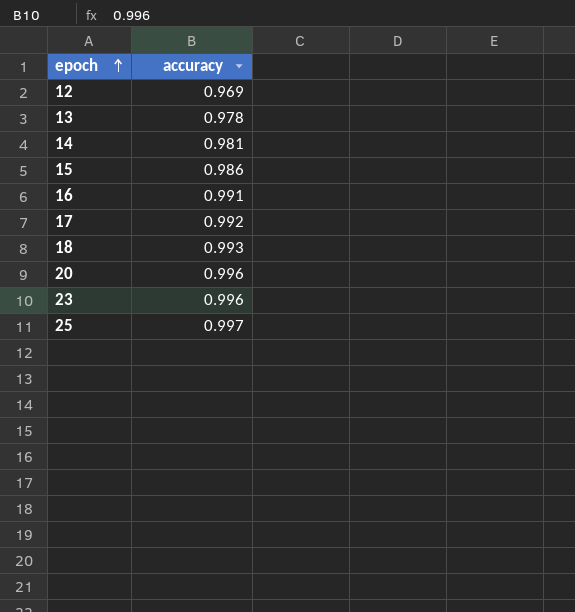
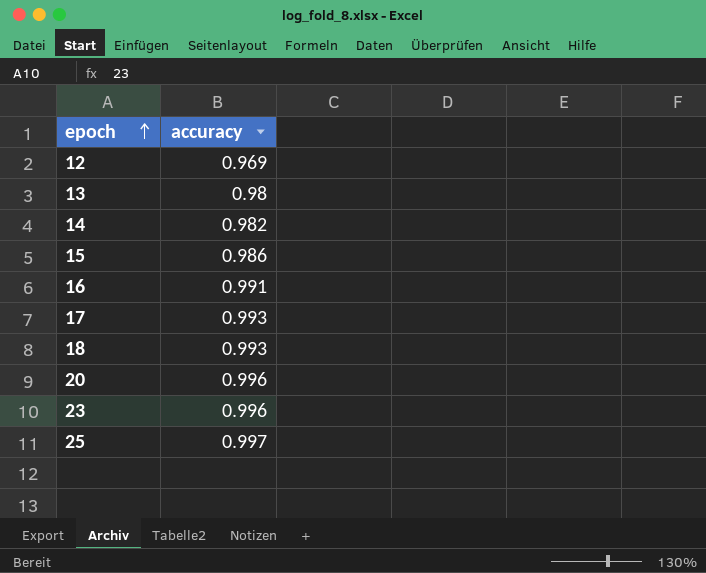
13 | accuracy: 0.978 -> 0.98
14 | accuracy: 0.981 -> 0.982
17 | accuracy: 0.992 -> 0.993

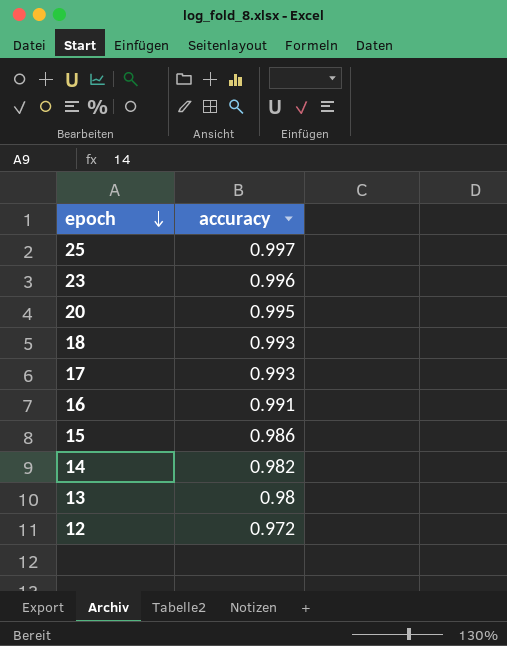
row order: epoch ascending -> epoch descending
20 | accuracy: 0.996 -> 0.995
12 | accuracy: 0.969 -> 0.972

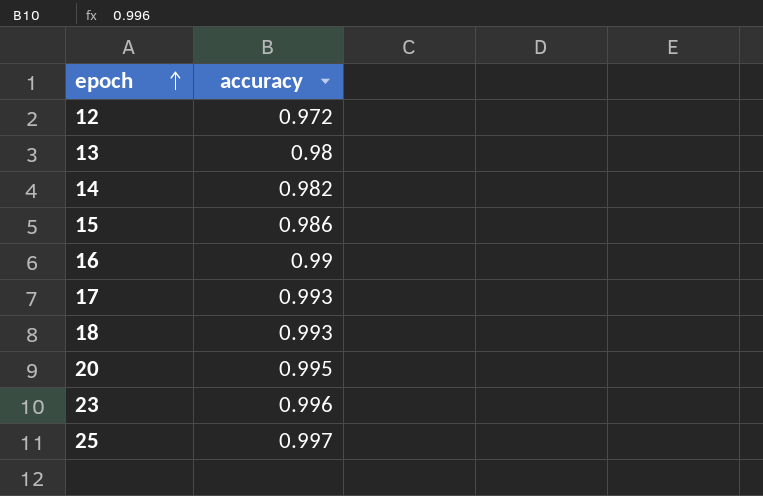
row order: epoch descending -> epoch ascending
16 | accuracy: 0.991 -> 0.99

